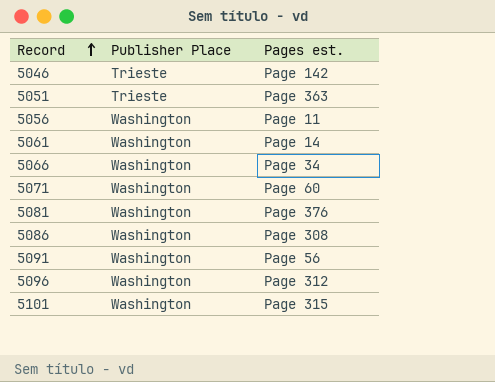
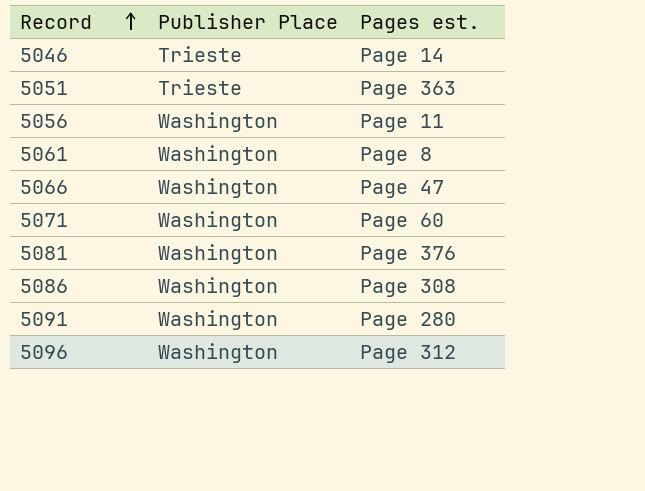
row 5101: Washington | Page 315 -> none
5046 | Pages est.: Page 142 -> Page 14
5061 | Pages est.: Page 14 -> Page 8
5066 | Pages est.: Page 34 -> Page 47
5091 | Pages est.: Page 56 -> Page 280

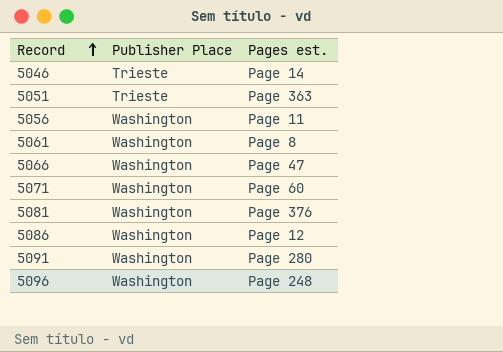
5086 | Pages est.: Page 308 -> Page 12
5096 | Pages est.: Page 312 -> Page 248

